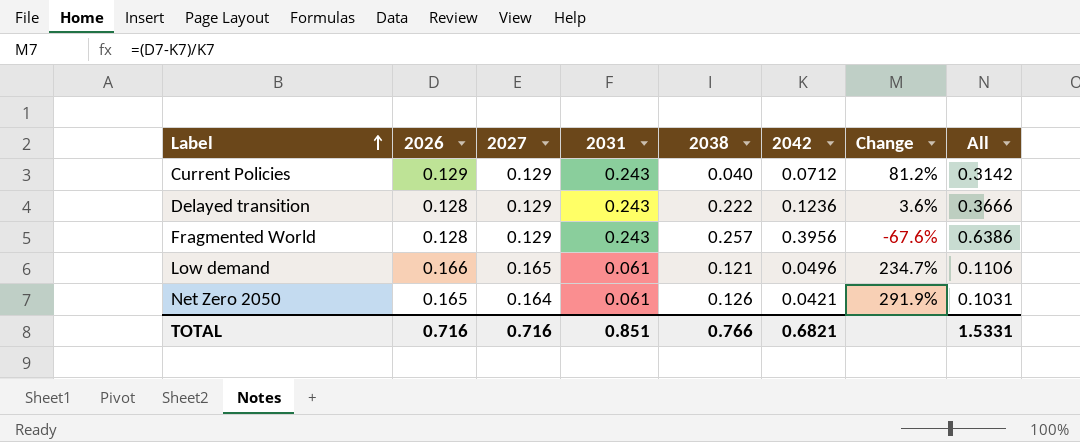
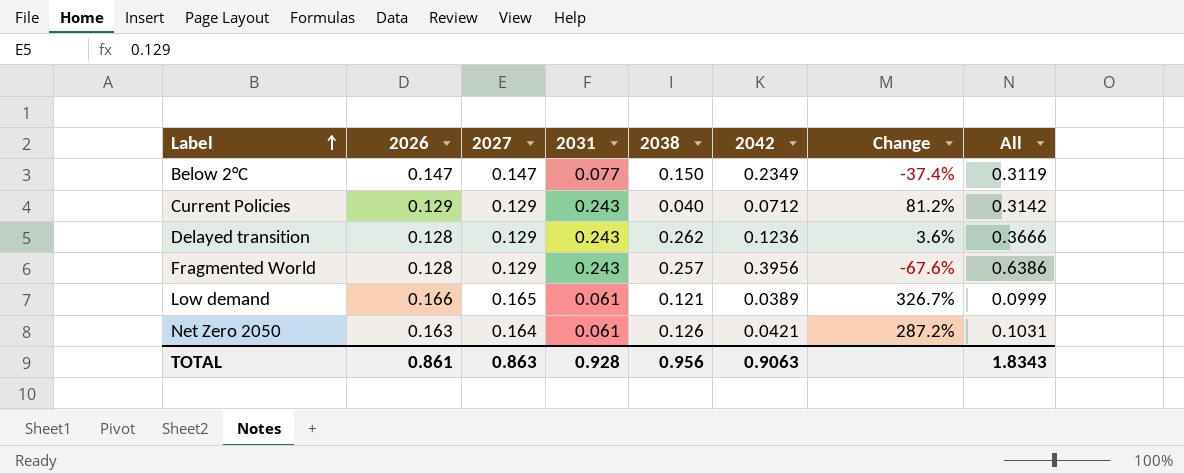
row Below 2°C: none -> 0.147 | 0.147 | 0.077 | 0.150 | 0.2349 | -37.4% | 0.3119
Delayed transition | 2038: 0.222 -> 0.262
Low demand | 2042: 0.0496 -> 0.0389
Low demand | Change: 234.7% -> 326.7%
Low demand | All: 0.1106 -> 0.0999
Net Zero 2050 | 2026: 0.165 -> 0.163
Net Zero 2050 | Change: 291.9% -> 287.2%
TOTAL | 2026: 0.716 -> 0.861
TOTAL | 2027: 0.716 -> 0.863
TOTAL | 2031: 0.851 -> 0.928
TOTAL | 2038: 0.766 -> 0.956
TOTAL | 2042: 0.6821 -> 0.9063
TOTAL | All: 1.5331 -> 1.8343

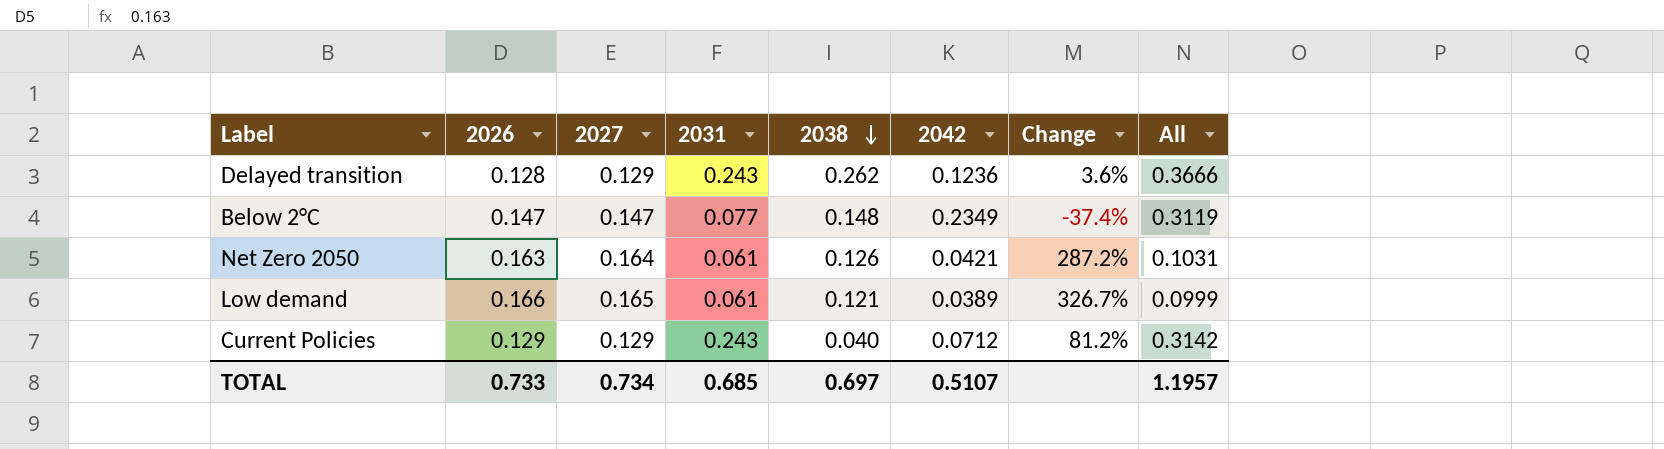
row order: Label ascending -> 2038 descending
row Fragmented World: 0.128 | 0.129 | 0.243 | 0.257 | 0.3956 | -67.6% | 0.6386 -> none
Below 2°C | 2038: 0.150 -> 0.148
TOTAL | 2026: 0.861 -> 0.733
TOTAL | 2027: 0.863 -> 0.734
TOTAL | 2031: 0.928 -> 0.685
TOTAL | 2038: 0.956 -> 0.697
TOTAL | 2042: 0.9063 -> 0.5107
TOTAL | All: 1.8343 -> 1.1957

